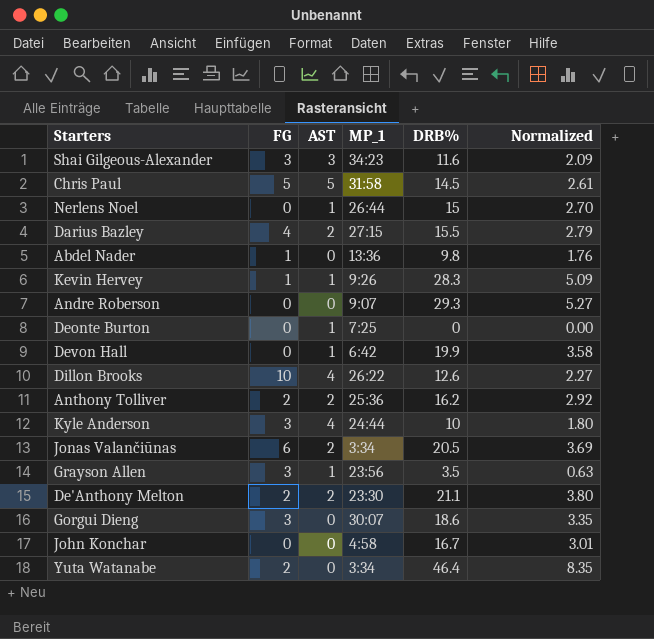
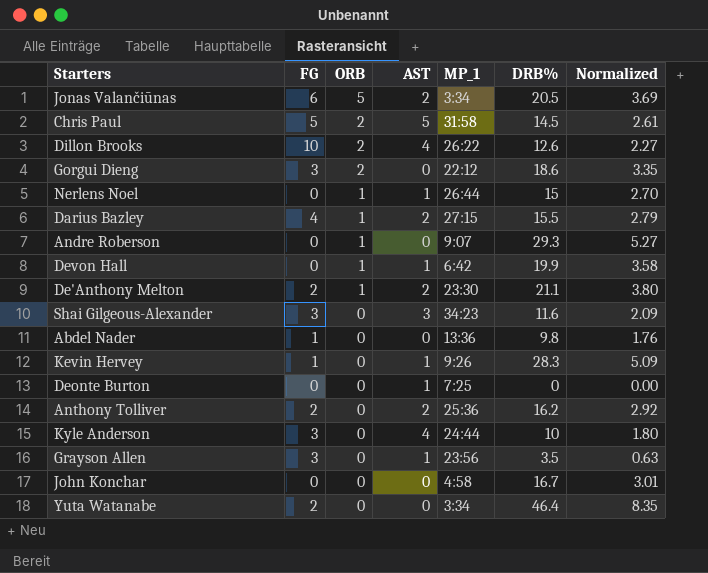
row order: none -> ORB descending
column ORB | position: none -> 3
Gorgui Dieng | MP_1: 30:07 -> 22:12

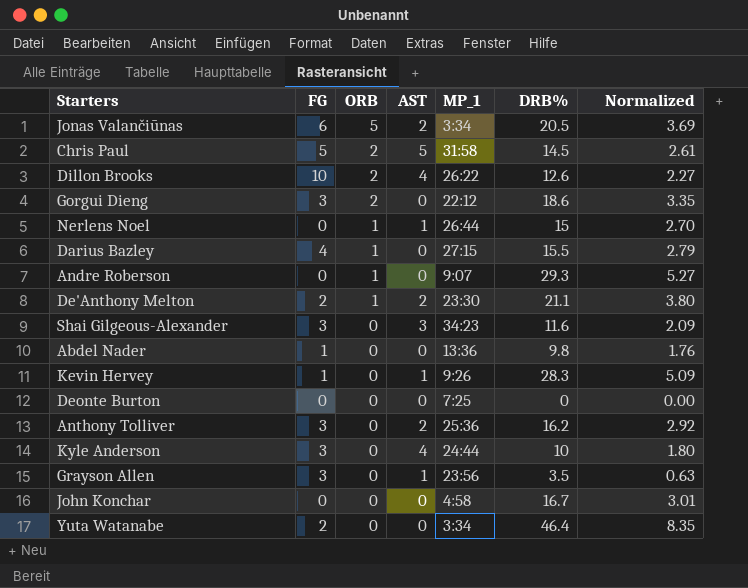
row Devon Hall: 0 | 1 | 1 | 6:42 | 19.9 | 3.58 -> none
Darius Bazley | AST: 2 -> 0
Deonte Burton | AST: 1 -> 0
Anthony Tolliver | FG: 2 -> 3

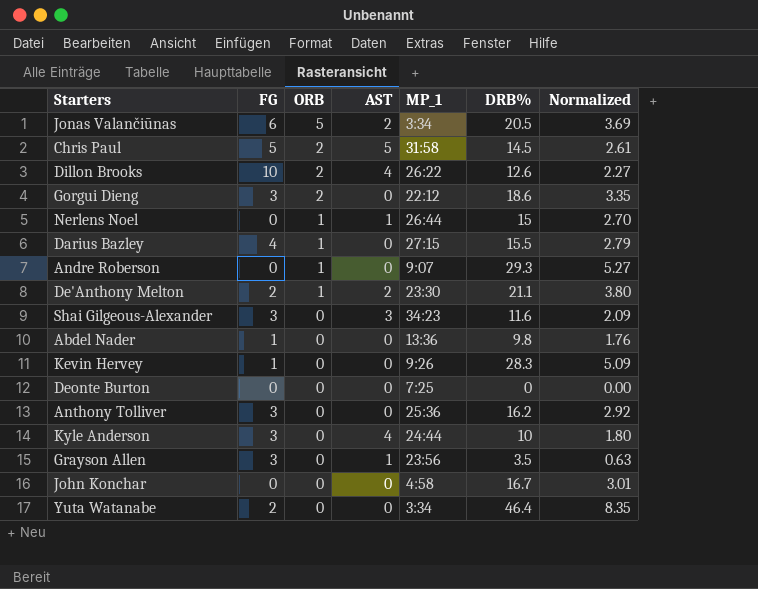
Kevin Hervey | AST: 1 -> 0
Anthony Tolliver | AST: 2 -> 0

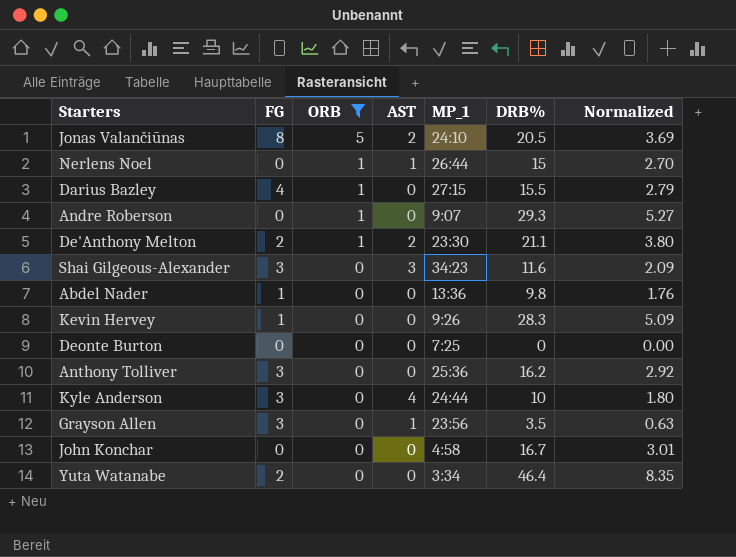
filter: none -> ORB != 2
Jonas Valančiūnas | FG: 6 -> 8
Jonas Valančiūnas | MP_1: 3:34 -> 24:10

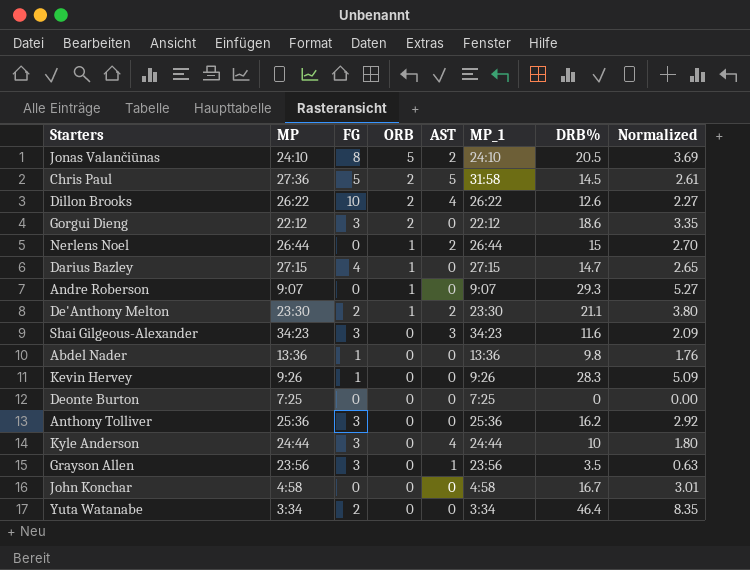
filter: ORB != 2 -> none
column MP | position: none -> 2
Nerlens Noel | AST: 1 -> 2
Darius Bazley | DRB%: 15.5 -> 14.7
Darius Bazley | Normalized: 2.79 -> 2.65

